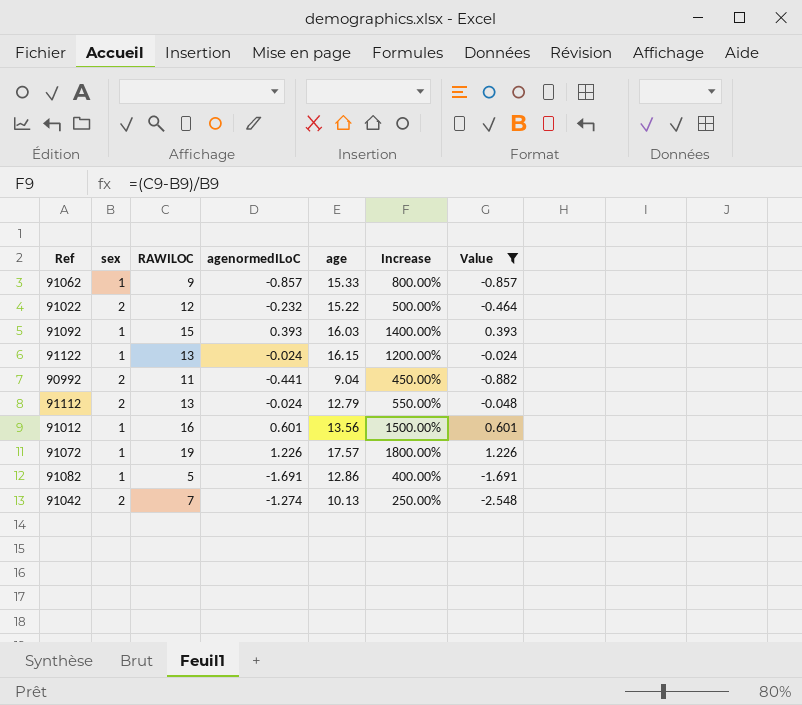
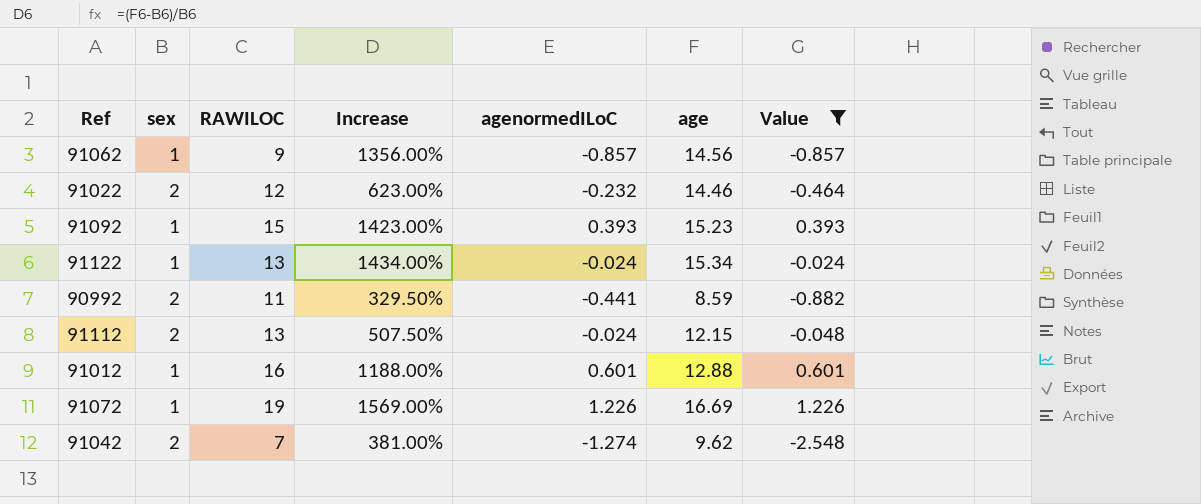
column Increase | formula: ([RAWILOC] - [sex]) / [sex] -> ([age] - [sex]) / [sex]
column Increase | position: 6 -> 4
row 91082: 1 | 5 | -1.691 | 12.86 | 400.00% | -1.691 -> none
91062 | age: 15.33 -> 14.56
91022 | age: 15.22 -> 14.46
91092 | age: 16.03 -> 15.23
91122 | age: 16.15 -> 15.34
90992 | age: 9.04 -> 8.59
91112 | age: 12.79 -> 12.15
91012 | age: 13.56 -> 12.88
91072 | age: 17.57 -> 16.69
91042 | age: 10.13 -> 9.62

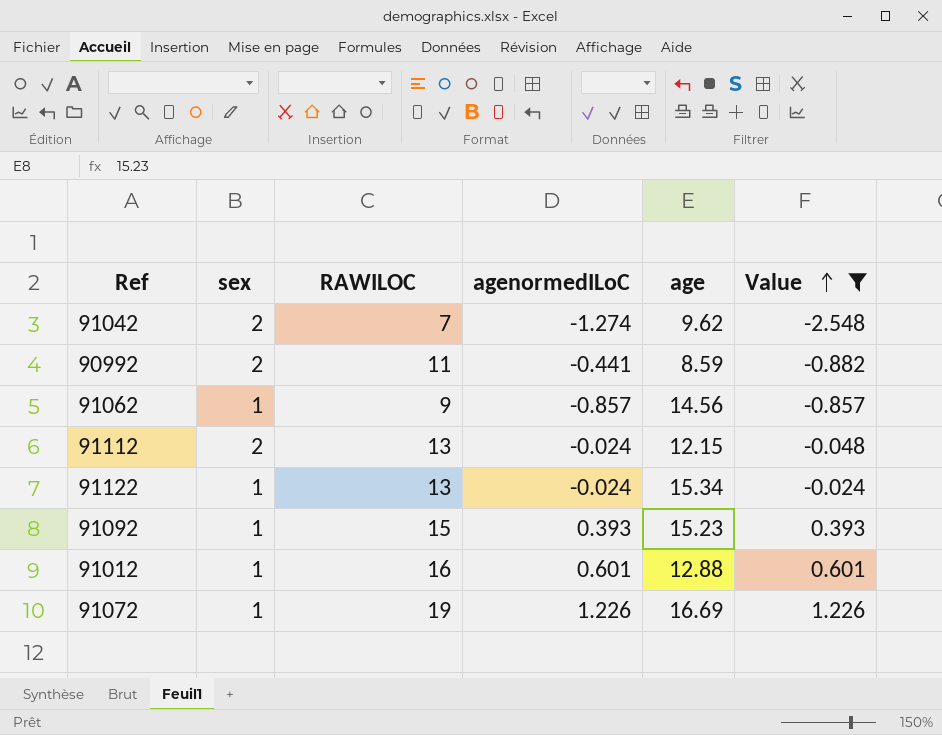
row order: none -> Value ascending
column Increase | formula: ([age] - [sex]) / [sex] -> none
row 91022: 2 | 12 | 623.00% | -0.232 | 14.46 | -0.464 -> none

